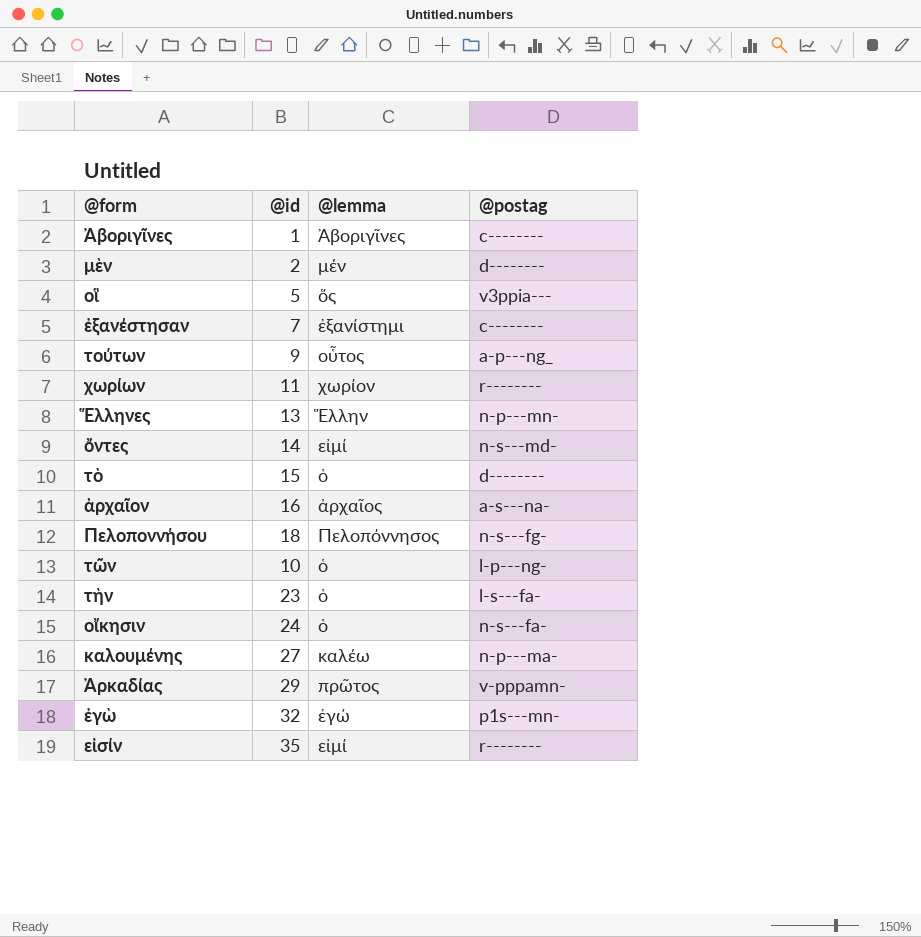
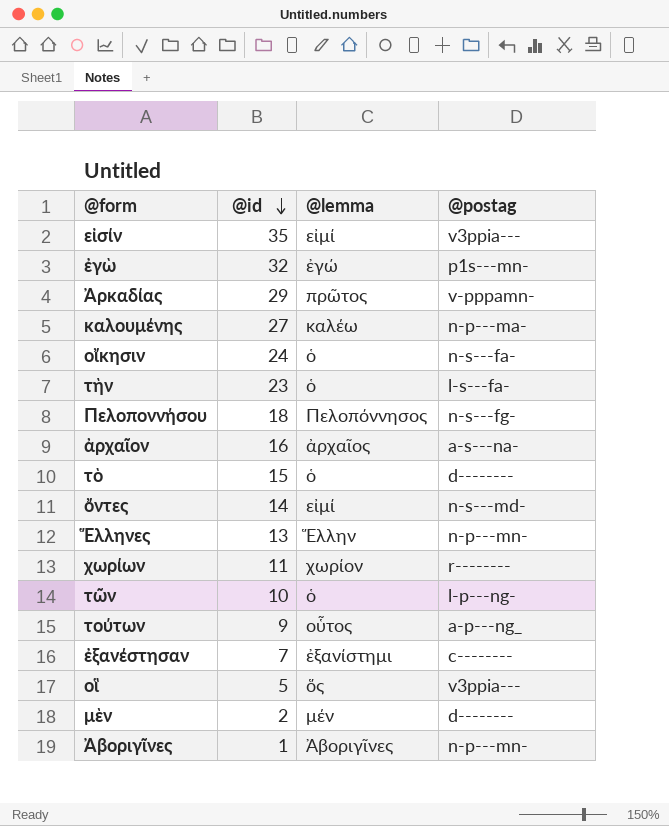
row order: none -> @id descending
εἰσίν | @postag: r-------- -> v3ppia---
Ἀβοριγῖνες | @postag: c-------- -> n-p---mn-

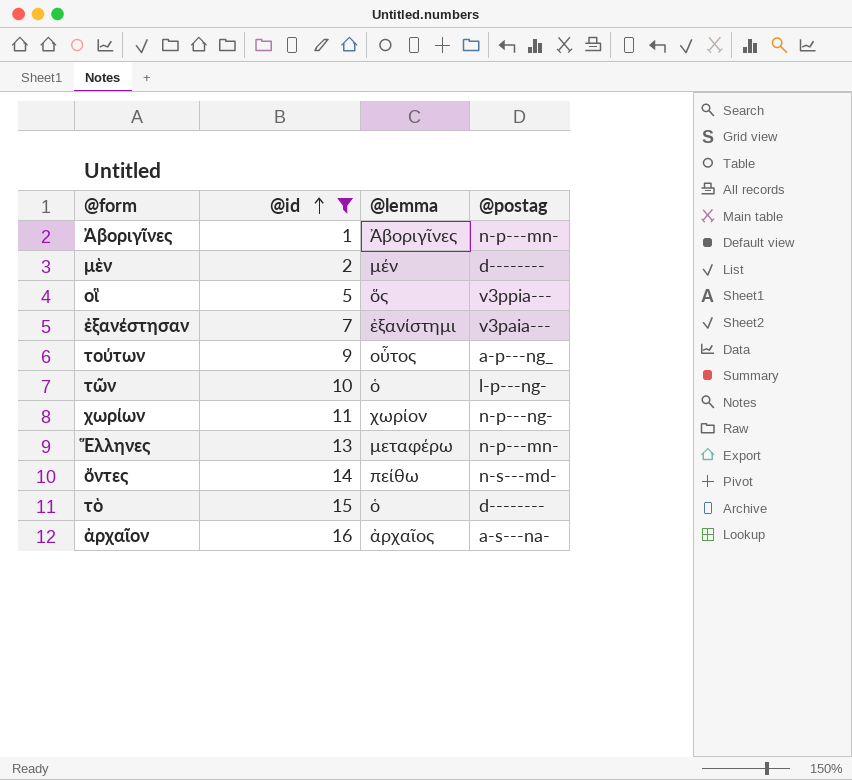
filter: none -> @id <= 16
row order: @id descending -> @id ascending
ἐξανέστησαν | @postag: c-------- -> v3paia---
χωρίων | @postag: r-------- -> n-p---ng-
Ἕλληνες | @lemma: Ἕλλην -> μεταφέρω
ὄντες | @lemma: εἰμί -> πείθω

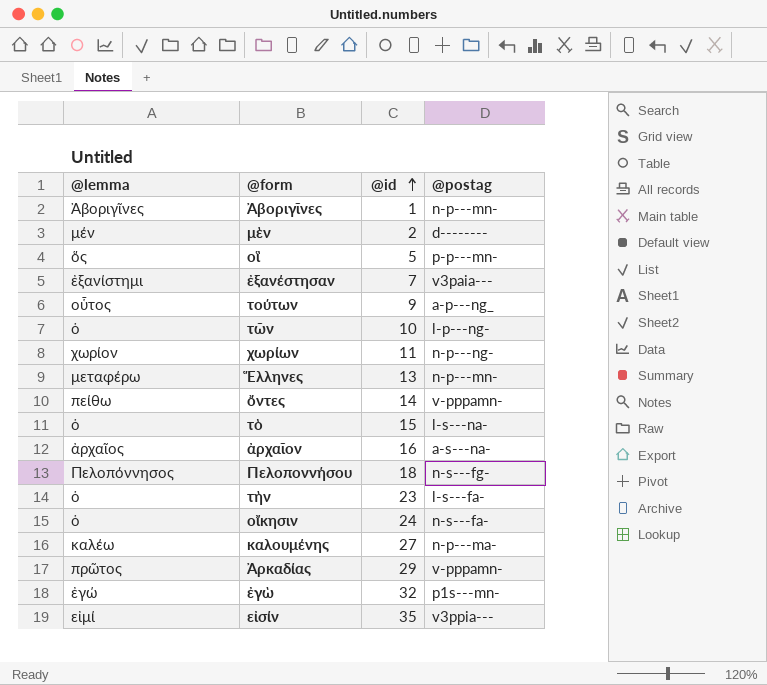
filter: @id <= 16 -> none
column @lemma | position: 3 -> 1
οἳ | @postag: v3ppia--- -> p-p---mn-
ὄντες | @postag: n-s---md- -> v-pppamn-
τὸ | @postag: d-------- -> l-s---na-

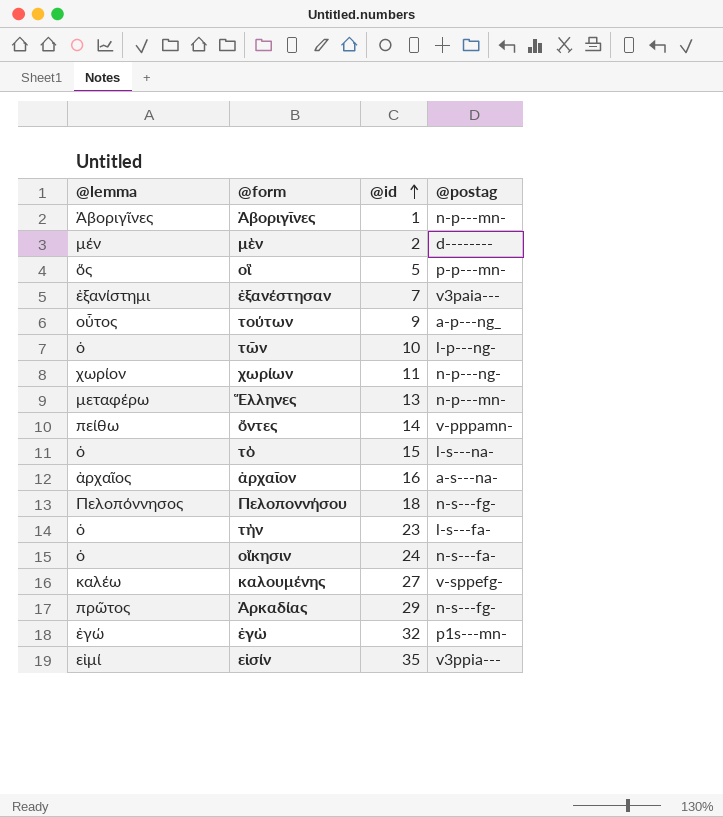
καλουμένης | @postag: n-p---ma- -> v-sppefg-
Ἀρκαδίας | @postag: v-pppamn- -> n-s---fg-

